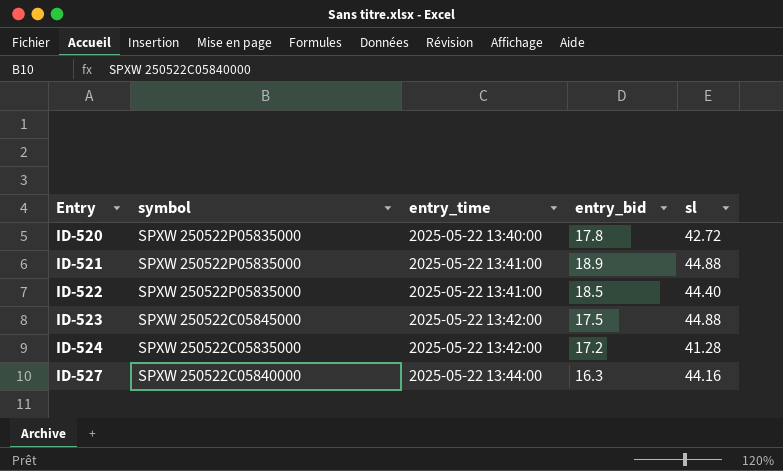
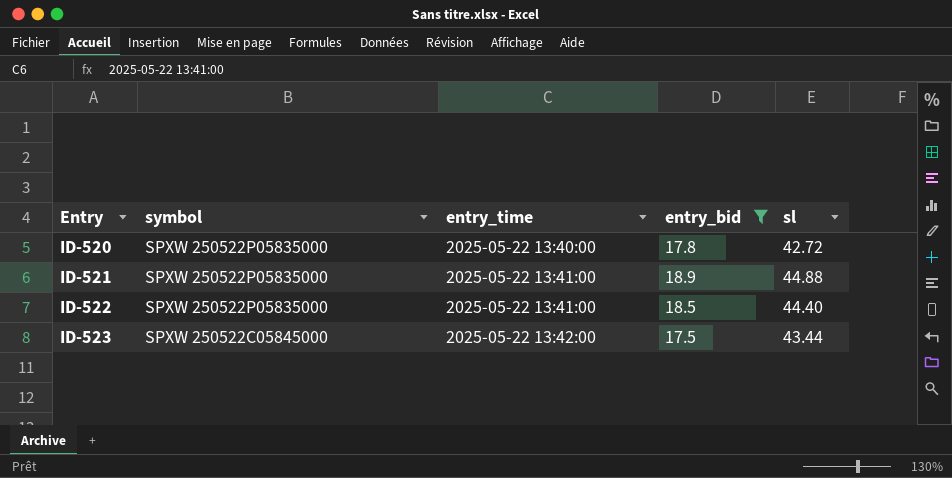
filter: none -> entry_bid >= 17.5
ID-523 | sl: 44.88 -> 43.44

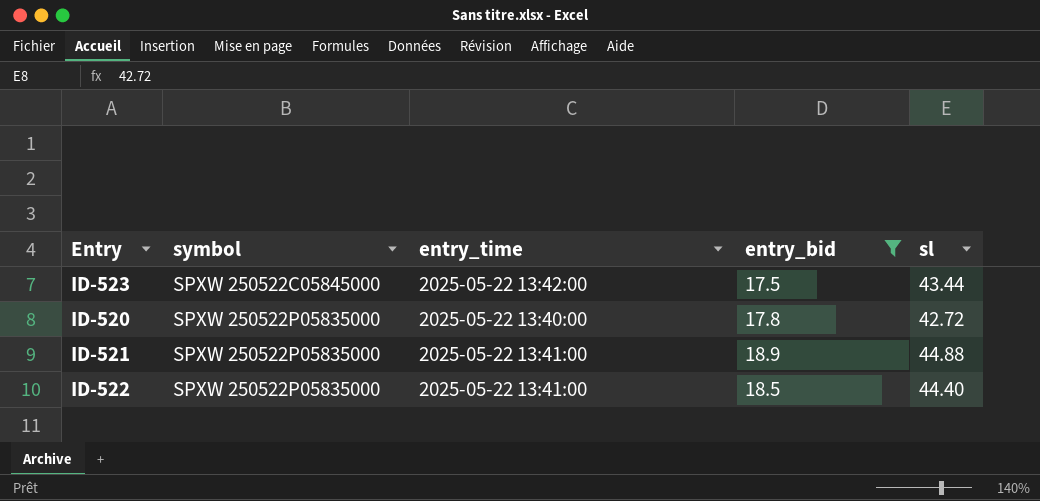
row order: Entry ascending -> symbol ascending

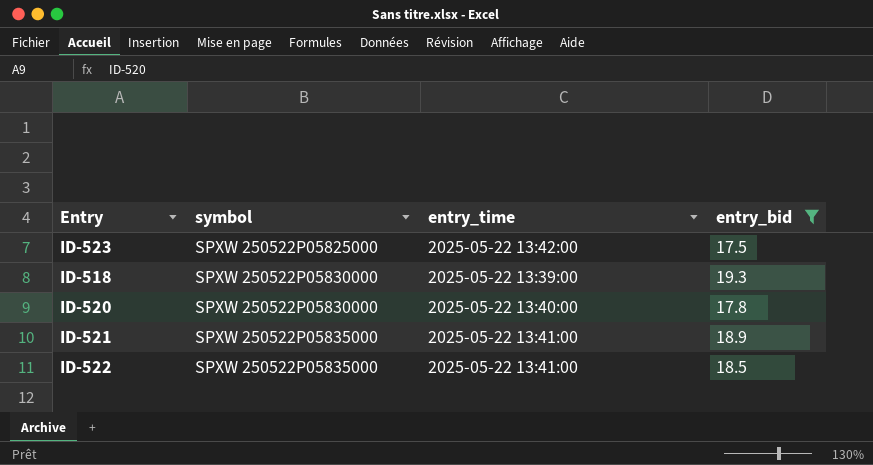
column sl | position: 5 -> none
ID-523 | symbol: SPXW 250522C05845000 -> SPXW 250522P05825000
row ID-518: none -> SPXW 250522P05830000 | 2025-05-22 13:39:00 | 19.3
ID-520 | symbol: SPXW 250522P05835000 -> SPXW 250522P05830000

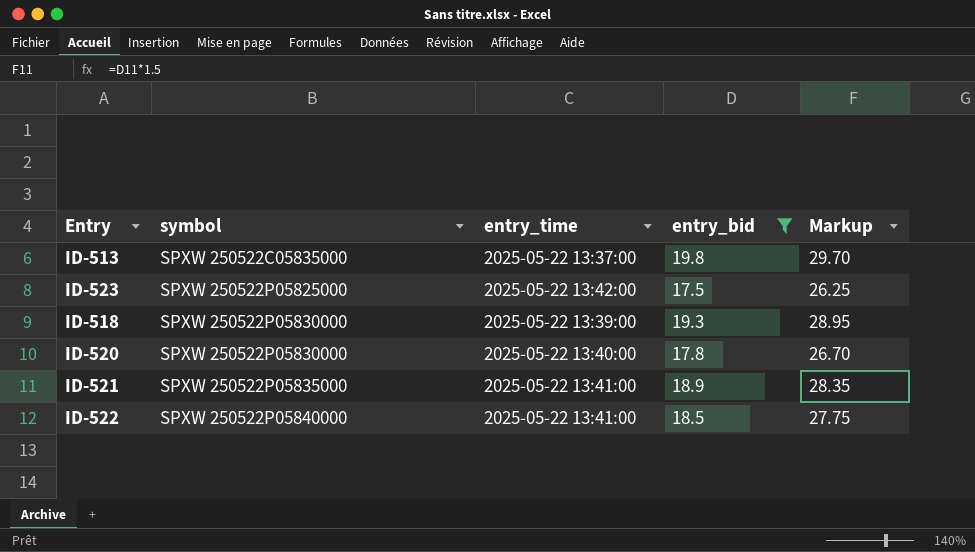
column Markup | formula: none -> [entry_bid] * 1.5
row ID-513: none -> SPXW 250522C05835000 | 2025-05-22 13:37:00 | 19.8 | 29.70
ID-522 | symbol: SPXW 250522P05835000 -> SPXW 250522P05840000

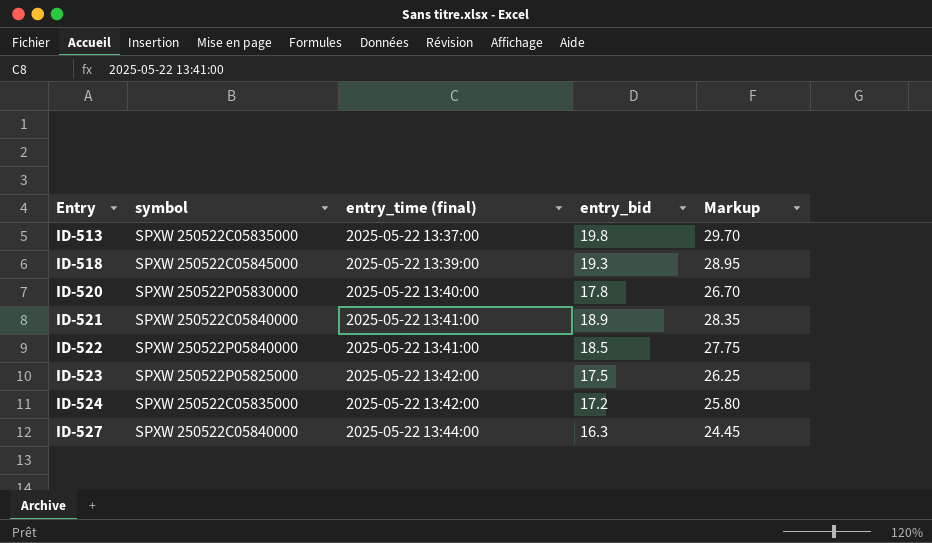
filter: entry_bid >= 17.5 -> none
row order: symbol ascending -> Entry ascending
column name: entry_time -> entry_time (final)
ID-518 | symbol: SPXW 250522P05830000 -> SPXW 250522C05845000
ID-521 | symbol: SPXW 250522P05835000 -> SPXW 250522C05840000

